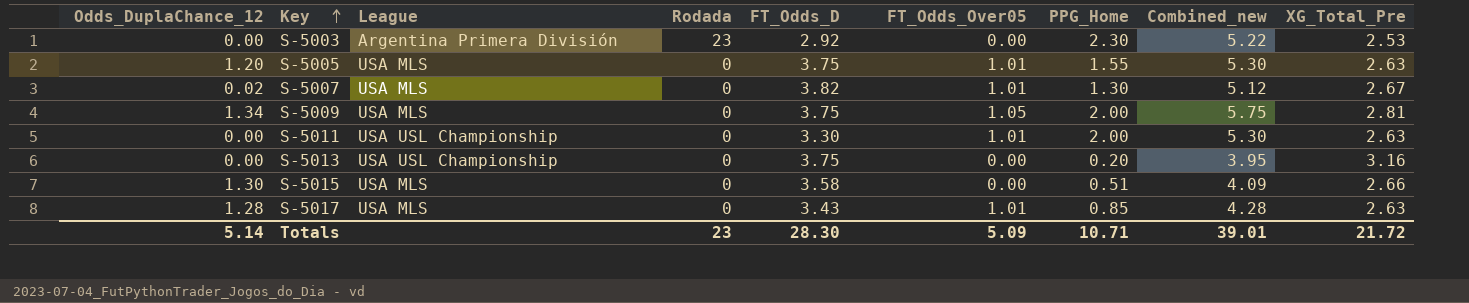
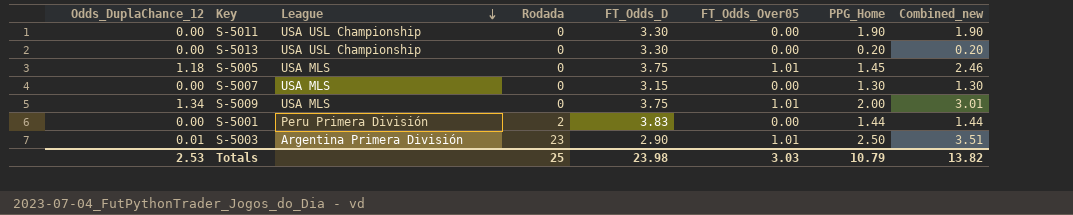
row order: Key ascending -> League descending
column XG_Total_Pre | position: 9 -> none
column Combined_new | formula: [FT_Odds_D] + [PPG_Home] -> [FT_Odds_Over05] + [PPG_Home]
row S-5015: 1.30 | USA MLS | 0 | 3.58 | 0.00 | 0.51 | 4.09 | 2.66 -> none
row S-5017: 1.28 | USA MLS | 0 | 3.43 | 1.01 | 0.85 | 4.28 | 2.63 -> none
S-5011 | FT_Odds_Over05: 1.01 -> 0.00
S-5011 | PPG_Home: 2.00 -> 1.90
S-5013 | FT_Odds_D: 3.75 -> 3.30
S-5005 | Odds_DuplaChance_12: 1.20 -> 1.18
S-5005 | PPG_Home: 1.55 -> 1.45
S-5007 | Odds_DuplaChance_12: 0.02 -> 0.00
S-5007 | FT_Odds_D: 3.82 -> 3.15
S-5007 | FT_Odds_Over05: 1.01 -> 0.00
S-5009 | FT_Odds_Over05: 1.05 -> 1.01
row S-5001: none -> 0.00 | Peru Primera División | 2 | 3.83 | 0.00 | 1.44 | 1.44
S-5003 | Odds_DuplaChance_12: 0.00 -> 0.01
S-5003 | FT_Odds_D: 2.92 -> 2.90
S-5003 | FT_Odds_Over05: 0.00 -> 1.01
S-5003 | PPG_Home: 2.30 -> 2.50
Totals | Odds_DuplaChance_12: 5.14 -> 2.53
Totals | Rodada: 23 -> 25
Totals | FT_Odds_D: 28.30 -> 23.98
Totals | FT_Odds_Over05: 5.09 -> 3.03
Totals | PPG_Home: 10.71 -> 10.79
Totals | Combined_new: 39.01 -> 13.82

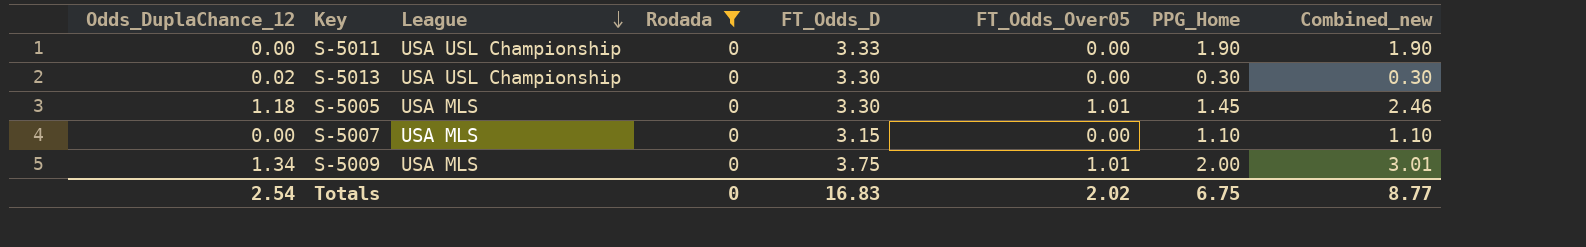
filter: none -> Rodada = 0
S-5011 | FT_Odds_D: 3.30 -> 3.33
S-5013 | Odds_DuplaChance_12: 0.00 -> 0.02
S-5013 | PPG_Home: 0.20 -> 0.30
S-5013 | Combined_new: 0.20 -> 0.30
S-5005 | FT_Odds_D: 3.75 -> 3.30
S-5007 | PPG_Home: 1.30 -> 1.10
S-5007 | Combined_new: 1.30 -> 1.10
Totals | Odds_DuplaChance_12: 2.53 -> 2.54
Totals | Rodada: 25 -> 0
Totals | FT_Odds_D: 23.98 -> 16.83
Totals | FT_Odds_Over05: 3.03 -> 2.02
Totals | PPG_Home: 10.79 -> 6.75
Totals | Combined_new: 13.82 -> 8.77

